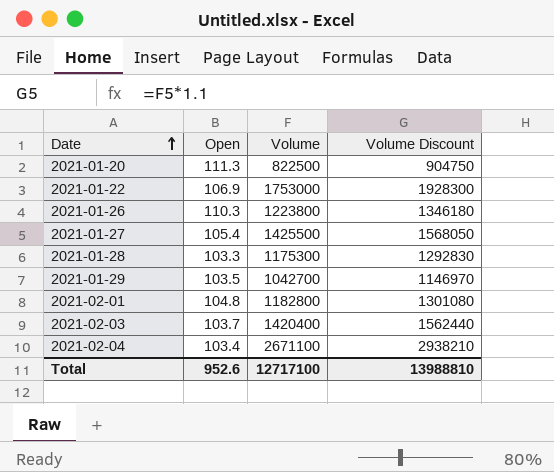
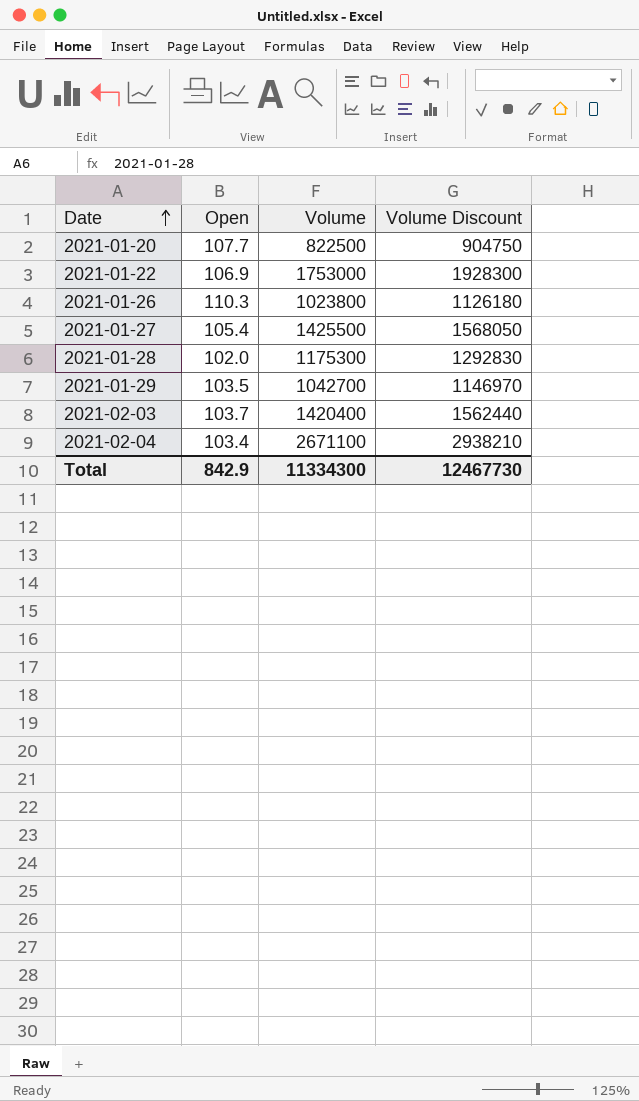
row 2021-02-01: 104.8 | 1182800 | 1301080 -> none
2021-01-20 | Open: 111.3 -> 107.7
2021-01-26 | Volume: 1223800 -> 1023800
2021-01-26 | Volume Discount: 1346180 -> 1126180
2021-01-28 | Open: 103.3 -> 102.0
Total | Open: 952.6 -> 842.9
Total | Volume: 12717100 -> 11334300
Total | Volume Discount: 13988810 -> 12467730

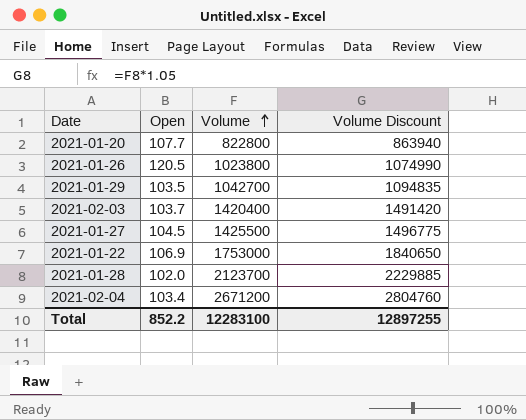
row order: Date ascending -> Volume ascending
column Volume Discount | formula: [Volume] * 1.1 -> [Volume] * 1.05
2021-01-20 | Volume: 822500 -> 822800
2021-01-26 | Open: 110.3 -> 120.5
2021-01-27 | Open: 105.4 -> 104.5
2021-01-28 | Volume: 1175300 -> 2123700
2021-02-04 | Volume: 2671100 -> 2671200
Total | Open: 842.9 -> 852.2
Total | Volume: 11334300 -> 12283100
Total | Volume Discount: 12467730 -> 12897255

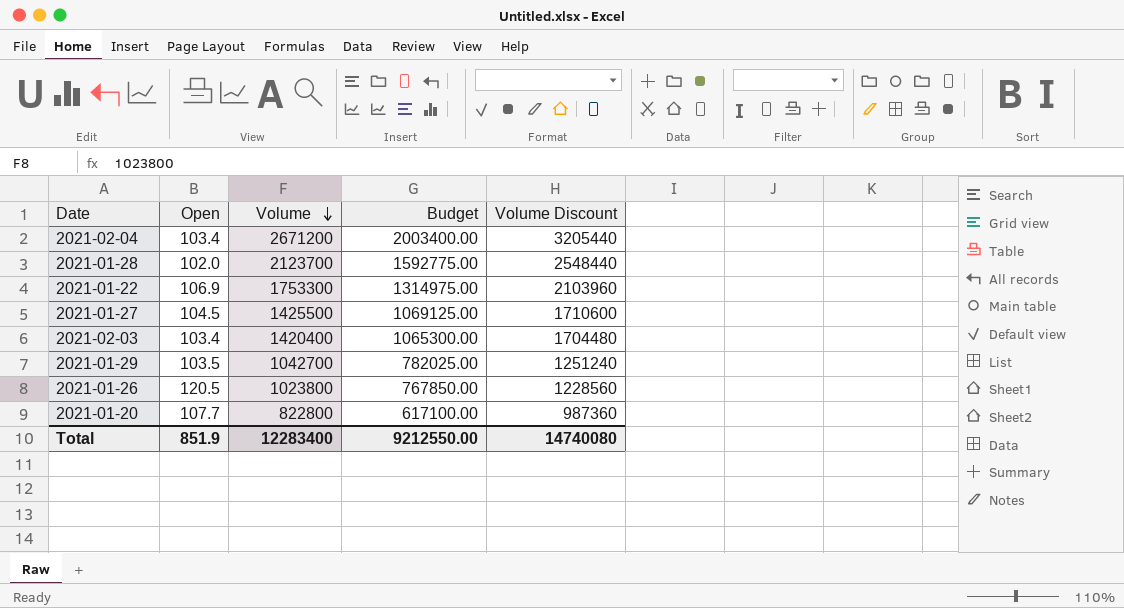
row order: Volume ascending -> Volume descending
column Budget | formula: none -> [Volume] * 0.75
column Volume Discount | formula: [Volume] * 1.05 -> [Volume] * 1.2
2021-01-22 | Volume: 1753000 -> 1753300
2021-02-03 | Open: 103.7 -> 103.4
Total | Open: 852.2 -> 851.9
Total | Volume: 12283100 -> 12283400
Total | Volume Discount: 12897255 -> 14740080

